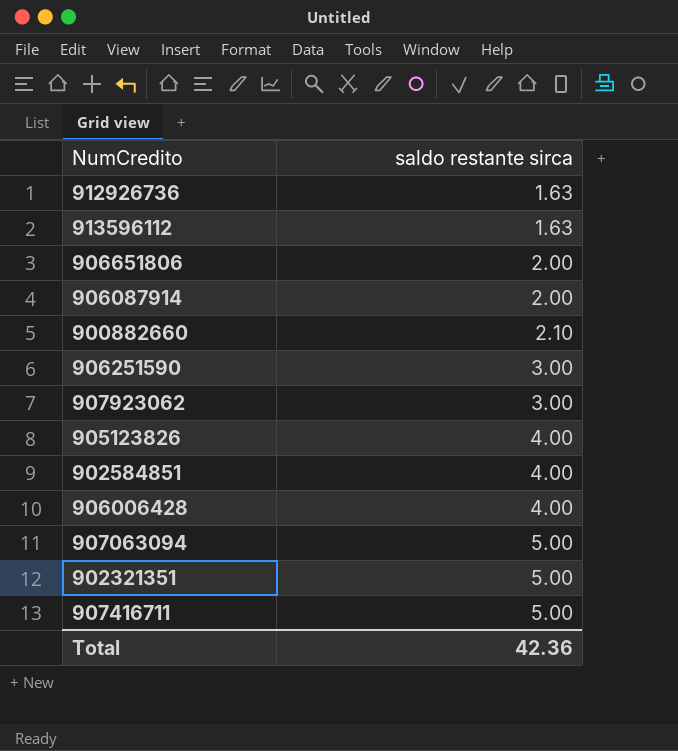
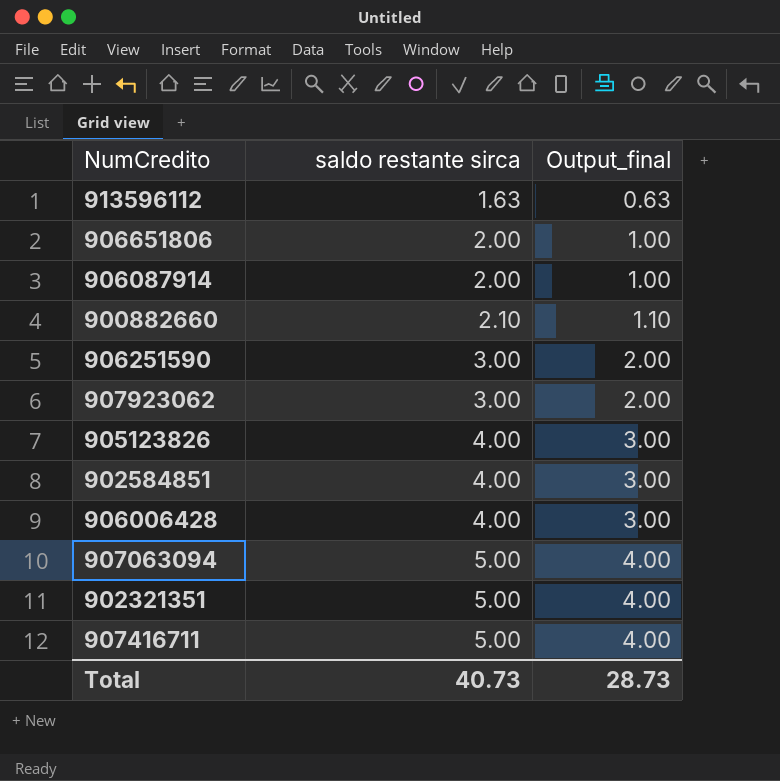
column Output_final | formula: none -> [saldo restante sirca] - 1
row 912926736: 1.63 -> none
Total | saldo restante sirca: 42.36 -> 40.73

